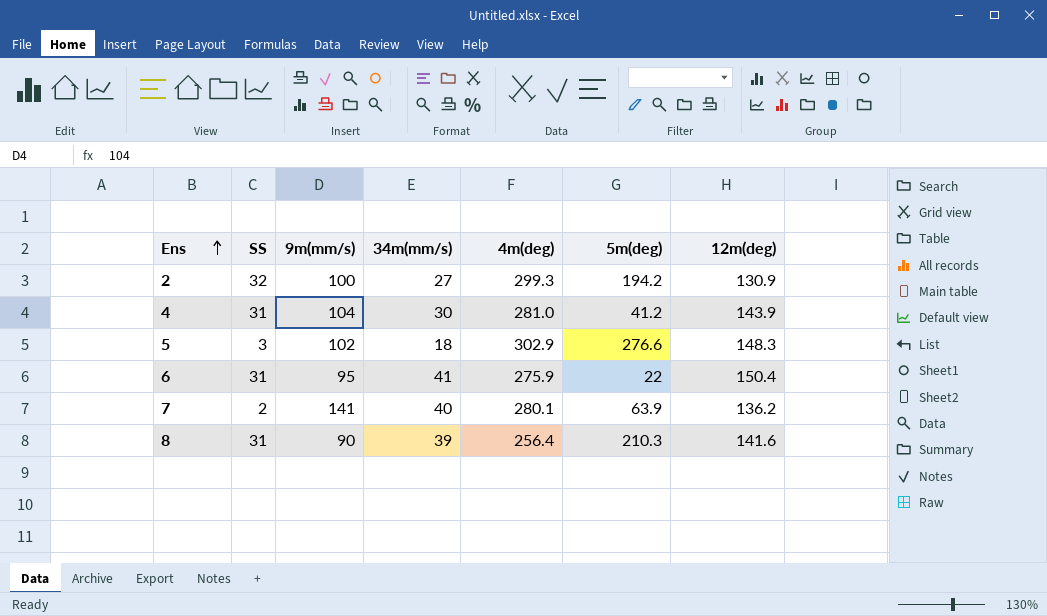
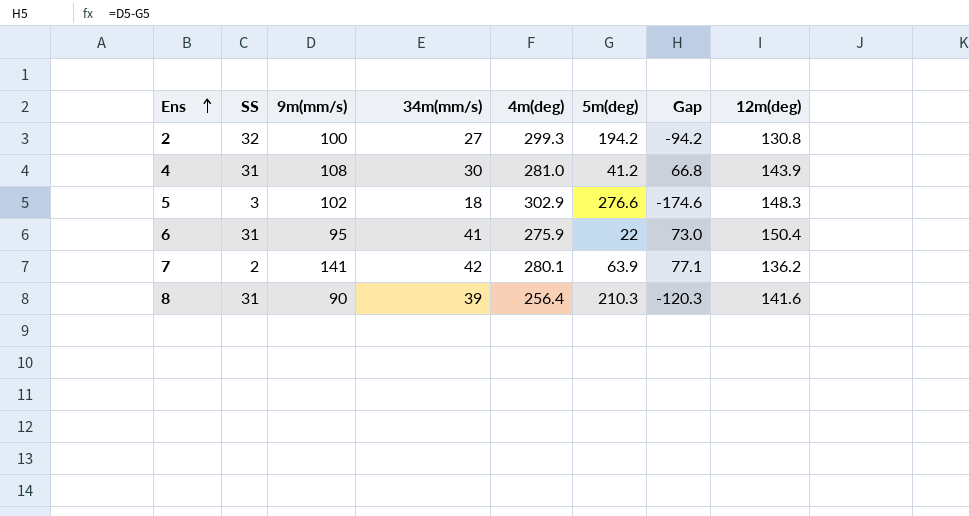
column Gap | formula: none -> [9m(mm/s)] - [5m(deg)]
2 | 12m(deg): 130.9 -> 130.8
4 | 9m(mm/s): 104 -> 108
7 | 34m(mm/s): 40 -> 42

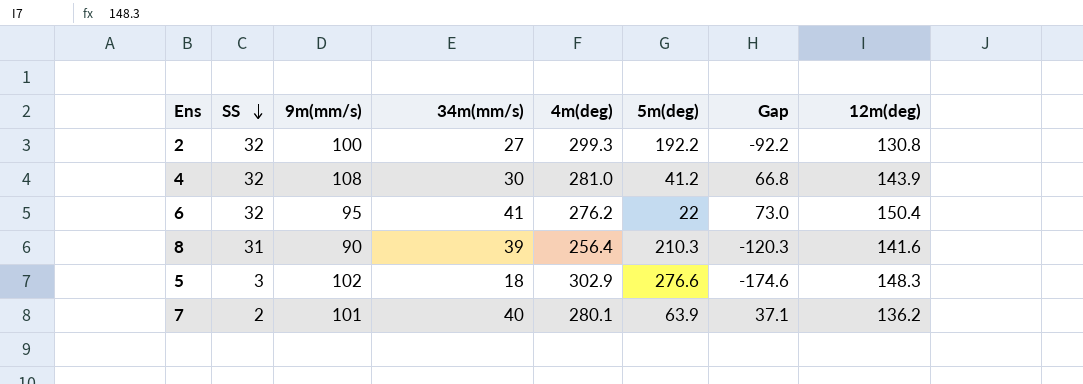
row order: Ens ascending -> SS descending
2 | 5m(deg): 194.2 -> 192.2
2 | Gap: -94.2 -> -92.2
4 | SS: 31 -> 32
6 | SS: 31 -> 32
6 | 4m(deg): 275.9 -> 276.2
7 | 9m(mm/s): 141 -> 101
7 | 34m(mm/s): 42 -> 40
7 | Gap: 77.1 -> 37.1

